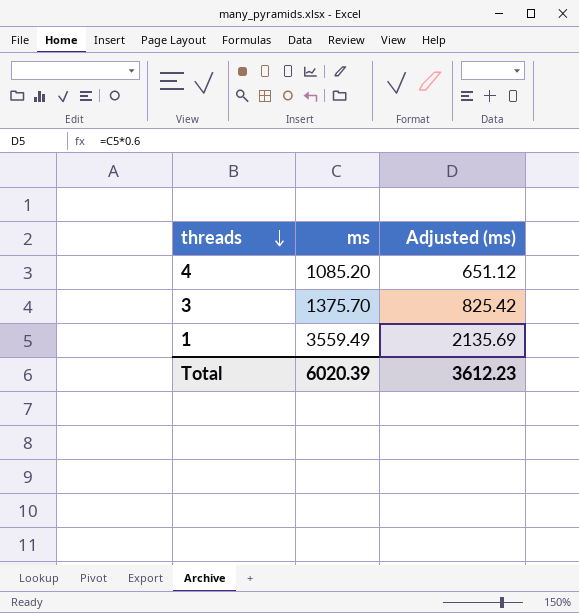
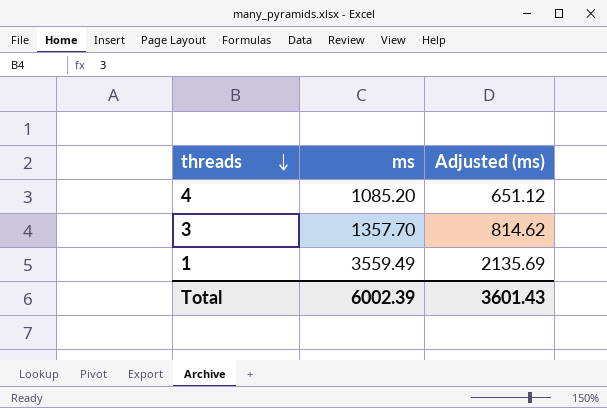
3 | ms: 1375.70 -> 1357.70
3 | Adjusted (ms): 825.42 -> 814.62
Total | ms: 6020.39 -> 6002.39
Total | Adjusted (ms): 3612.23 -> 3601.43

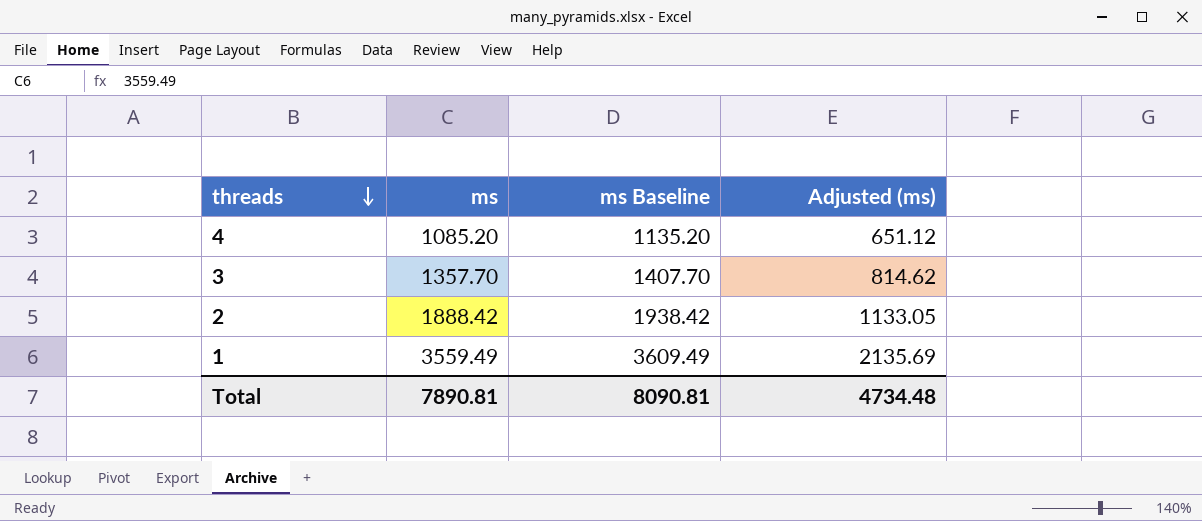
column ms Baseline | formula: none -> [ms] + 50
row 2: none -> 1888.42 | 1938.42 | 1133.05
Total | ms: 6002.39 -> 7890.81
Total | Adjusted (ms): 3601.43 -> 4734.48

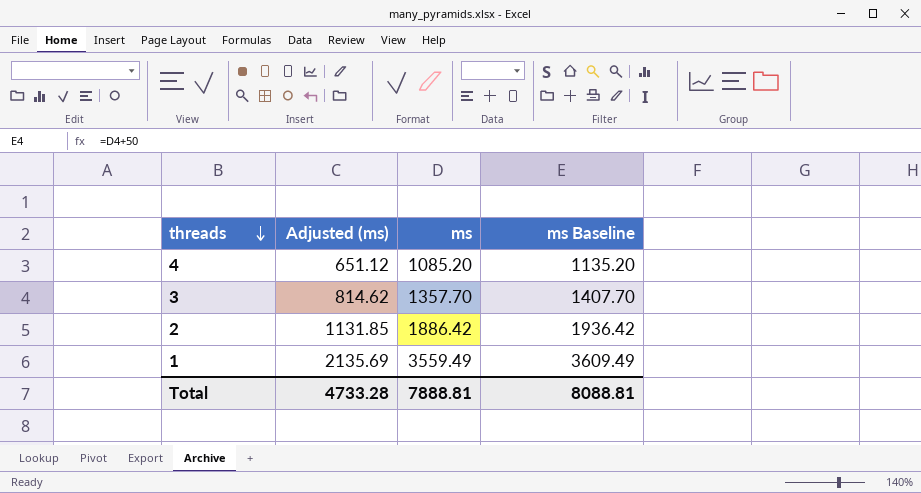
column Adjusted (ms) | position: 4 -> 2
2 | Adjusted (ms): 1133.05 -> 1131.85
2 | ms: 1888.42 -> 1886.42
2 | ms Baseline: 1938.42 -> 1936.42
Total | Adjusted (ms): 4734.48 -> 4733.28
Total | ms: 7890.81 -> 7888.81
Total | ms Baseline: 8090.81 -> 8088.81

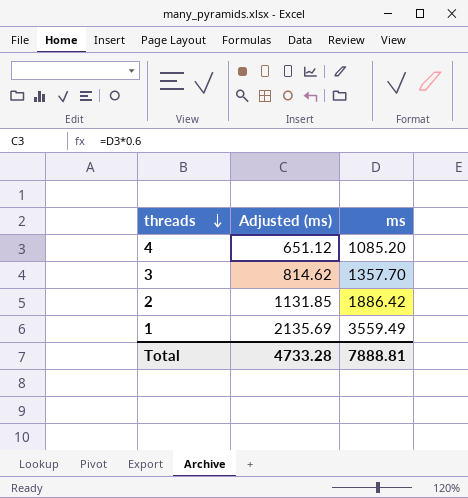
column ms Baseline | formula: [ms] + 50 -> none

